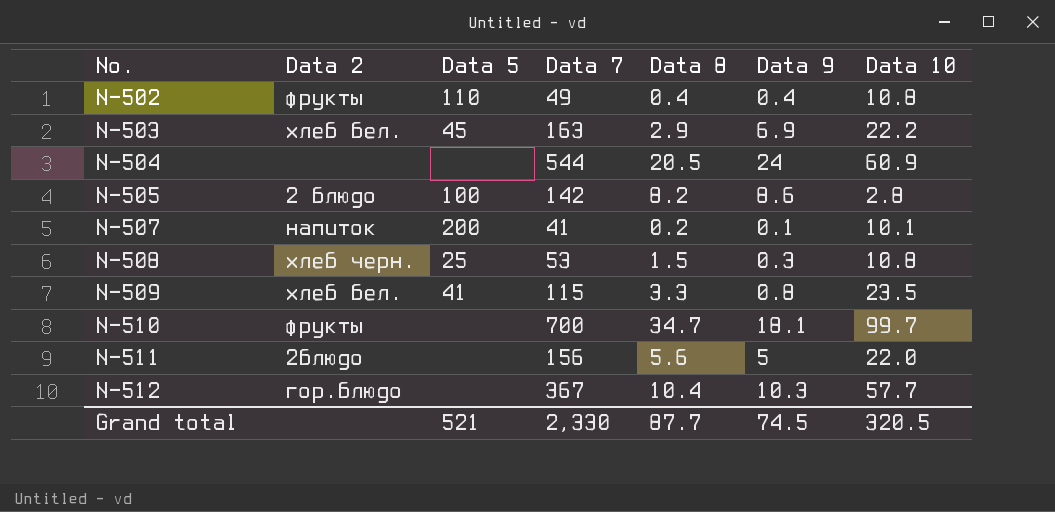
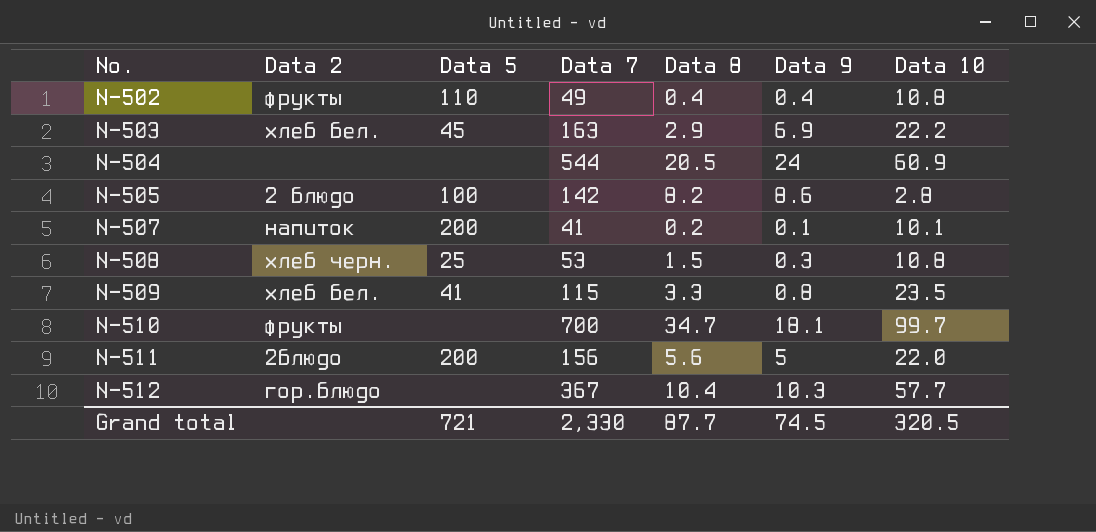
N-511 | Data 5: none -> 200
Grand total | Data 5: 521 -> 721

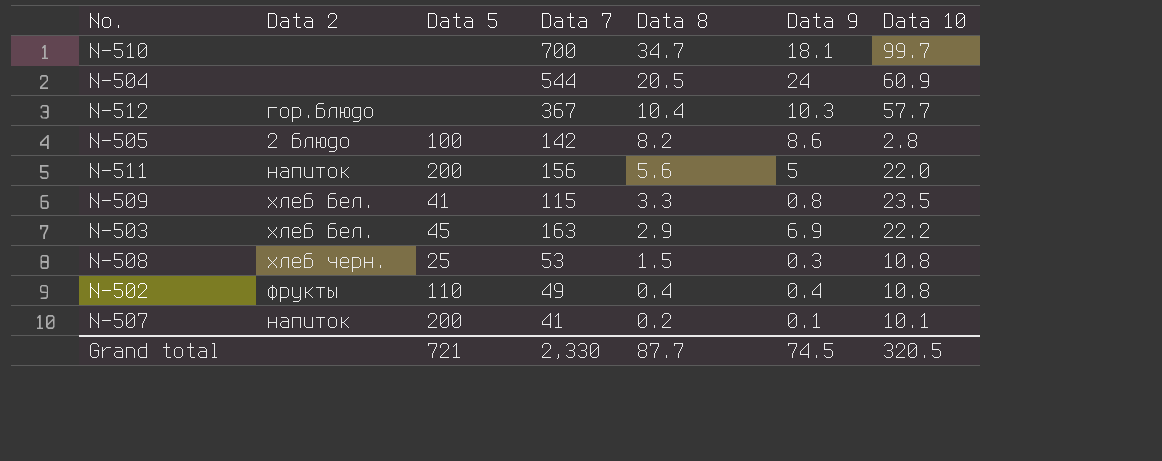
row order: No. ascending -> Data 8 descending
N-510 | Data 2: фрукты -> none
N-511 | Data 2: 2блюдо -> напиток

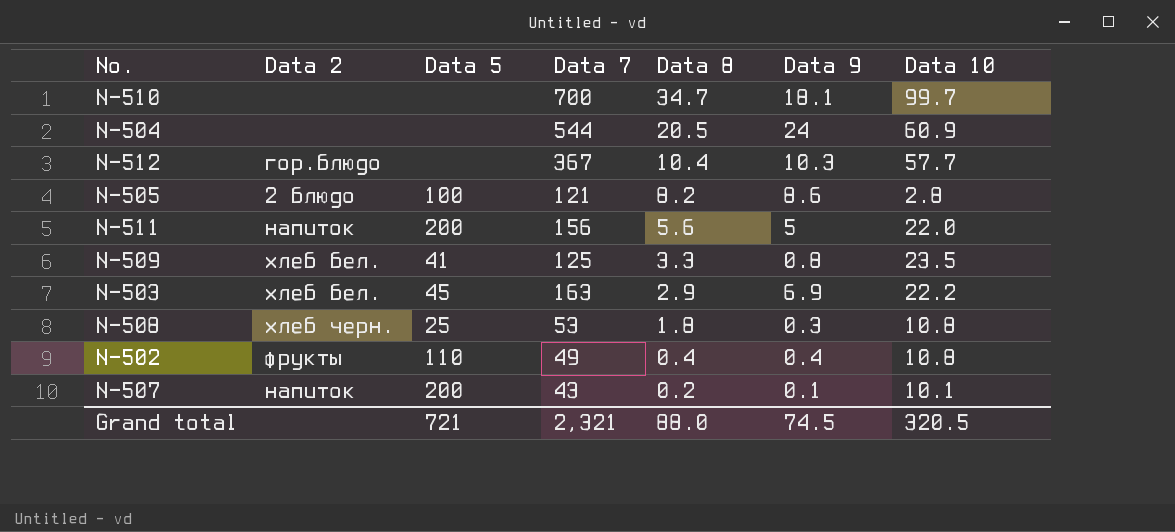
N-505 | Data 7: 142 -> 121
N-509 | Data 7: 115 -> 125
N-508 | Data 8: 1.5 -> 1.8
N-507 | Data 7: 41 -> 43
Grand total | Data 7: 2,330 -> 2,321
Grand total | Data 8: 87.7 -> 88.0

